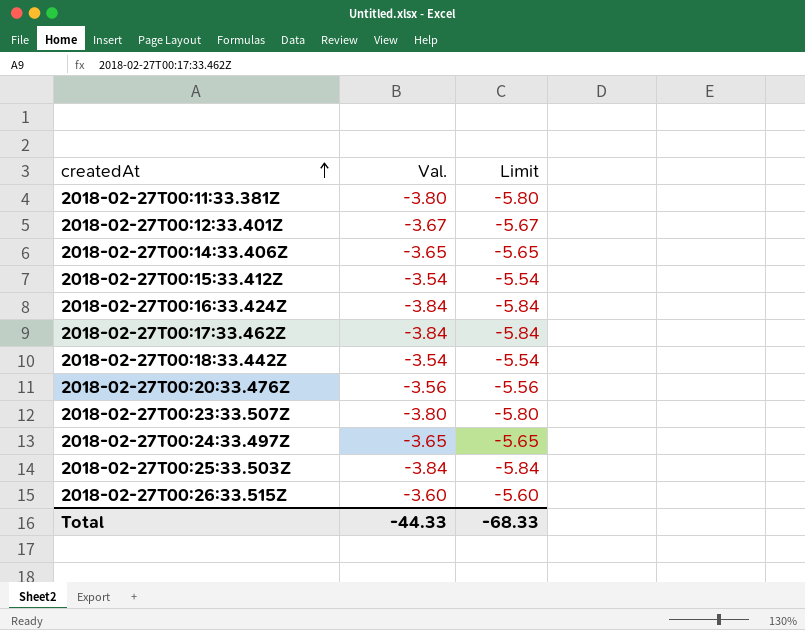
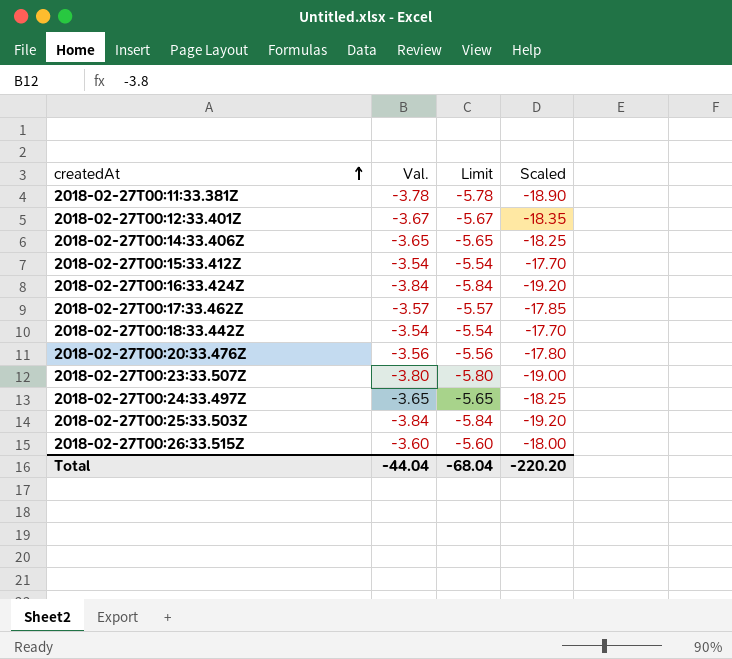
column Scaled | formula: none -> [Val.] * 5
2018-02-27T00:11:33.381Z | Val.: -3.80 -> -3.78
2018-02-27T00:11:33.381Z | Limit: -5.80 -> -5.78
2018-02-27T00:17:33.462Z | Val.: -3.84 -> -3.57
2018-02-27T00:17:33.462Z | Limit: -5.84 -> -5.57
Total | Val.: -44.33 -> -44.04
Total | Limit: -68.33 -> -68.04

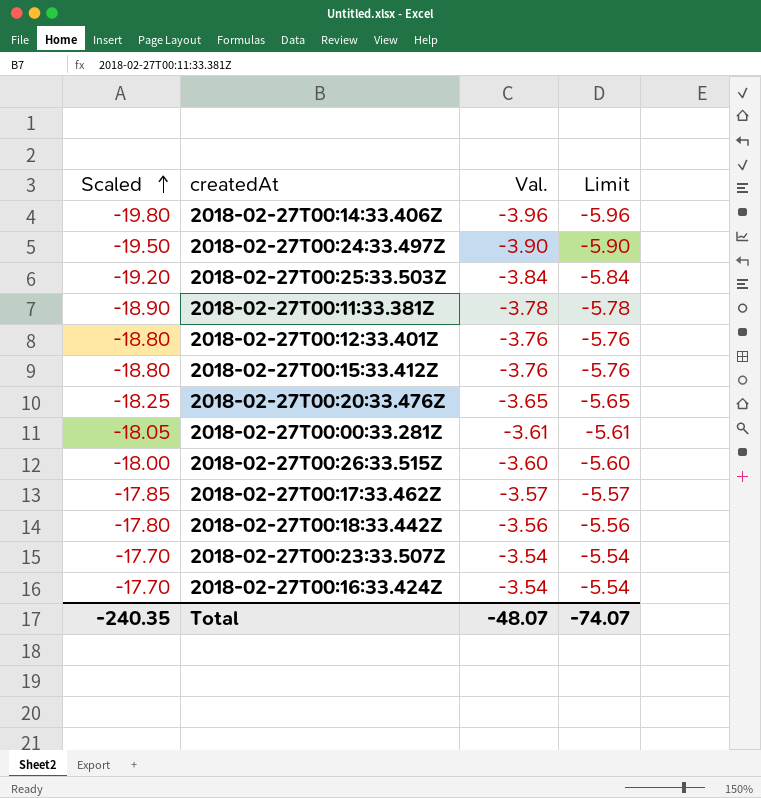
row order: createdAt ascending -> Scaled ascending
column Scaled | position: 4 -> 1
2018-02-27T00:14:33.406Z | Scaled: -18.25 -> -19.80
2018-02-27T00:14:33.406Z | Val.: -3.65 -> -3.96
2018-02-27T00:14:33.406Z | Limit: -5.65 -> -5.96
2018-02-27T00:24:33.497Z | Scaled: -18.25 -> -19.50
2018-02-27T00:24:33.497Z | Val.: -3.65 -> -3.90
2018-02-27T00:24:33.497Z | Limit: -5.65 -> -5.90
2018-02-27T00:12:33.401Z | Scaled: -18.35 -> -18.80
2018-02-27T00:12:33.401Z | Val.: -3.67 -> -3.76
2018-02-27T00:12:33.401Z | Limit: -5.67 -> -5.76
2018-02-27T00:15:33.412Z | Scaled: -17.70 -> -18.80
2018-02-27T00:15:33.412Z | Val.: -3.54 -> -3.76
2018-02-27T00:15:33.412Z | Limit: -5.54 -> -5.76
2018-02-27T00:20:33.476Z | Scaled: -17.80 -> -18.25
2018-02-27T00:20:33.476Z | Val.: -3.56 -> -3.65
2018-02-27T00:20:33.476Z | Limit: -5.56 -> -5.65
row 2018-02-27T00:00:33.281Z: none -> -18.05 | -3.61 | -5.61
2018-02-27T00:18:33.442Z | Scaled: -17.70 -> -17.80
2018-02-27T00:18:33.442Z | Val.: -3.54 -> -3.56
2018-02-27T00:18:33.442Z | Limit: -5.54 -> -5.56
2018-02-27T00:23:33.507Z | Scaled: -19.00 -> -17.70
2018-02-27T00:23:33.507Z | Val.: -3.80 -> -3.54
2018-02-27T00:23:33.507Z | Limit: -5.80 -> -5.54
2018-02-27T00:16:33.424Z | Scaled: -19.20 -> -17.70
2018-02-27T00:16:33.424Z | Val.: -3.84 -> -3.54
2018-02-27T00:16:33.424Z | Limit: -5.84 -> -5.54
Total | Scaled: -220.20 -> -240.35
Total | Val.: -44.04 -> -48.07
Total | Limit: -68.04 -> -74.07

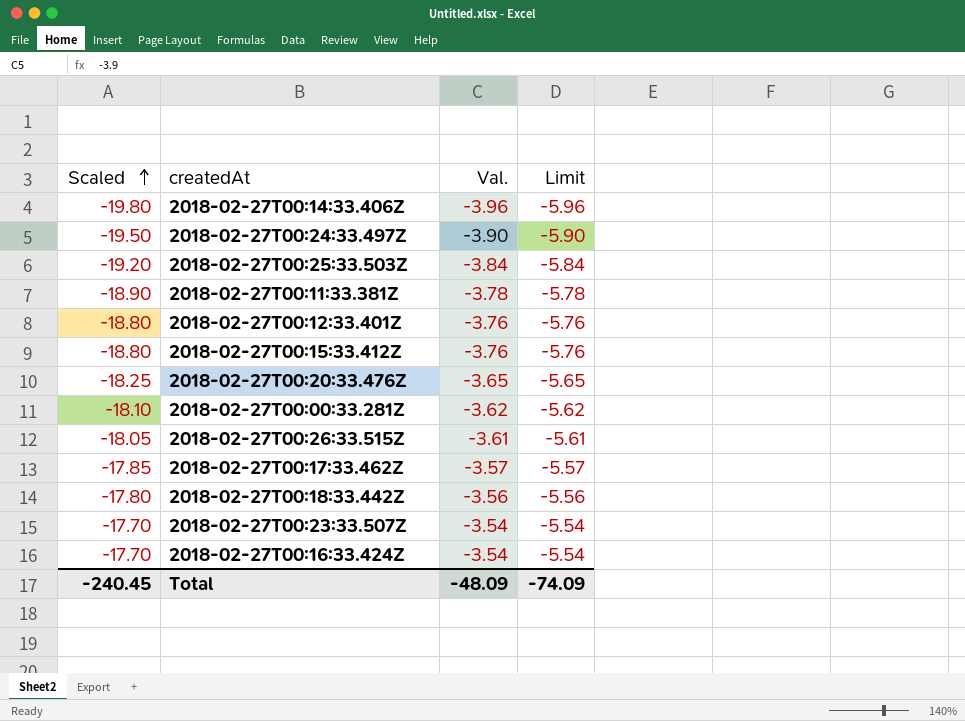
2018-02-27T00:00:33.281Z | Scaled: -18.05 -> -18.10
2018-02-27T00:00:33.281Z | Val.: -3.61 -> -3.62
2018-02-27T00:00:33.281Z | Limit: -5.61 -> -5.62
2018-02-27T00:26:33.515Z | Scaled: -18.00 -> -18.05
2018-02-27T00:26:33.515Z | Val.: -3.60 -> -3.61
2018-02-27T00:26:33.515Z | Limit: -5.60 -> -5.61
Total | Scaled: -240.35 -> -240.45
Total | Val.: -48.07 -> -48.09
Total | Limit: -74.07 -> -74.09

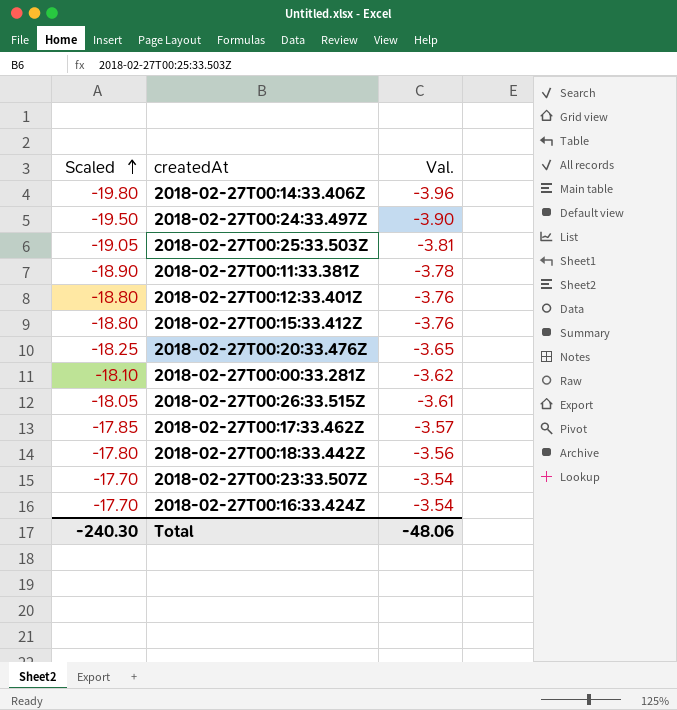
column Limit | formula: [Val.] - 2 -> none
2018-02-27T00:25:33.503Z | Scaled: -19.20 -> -19.05
2018-02-27T00:25:33.503Z | Val.: -3.84 -> -3.81
Total | Scaled: -240.45 -> -240.30
Total | Val.: -48.09 -> -48.06

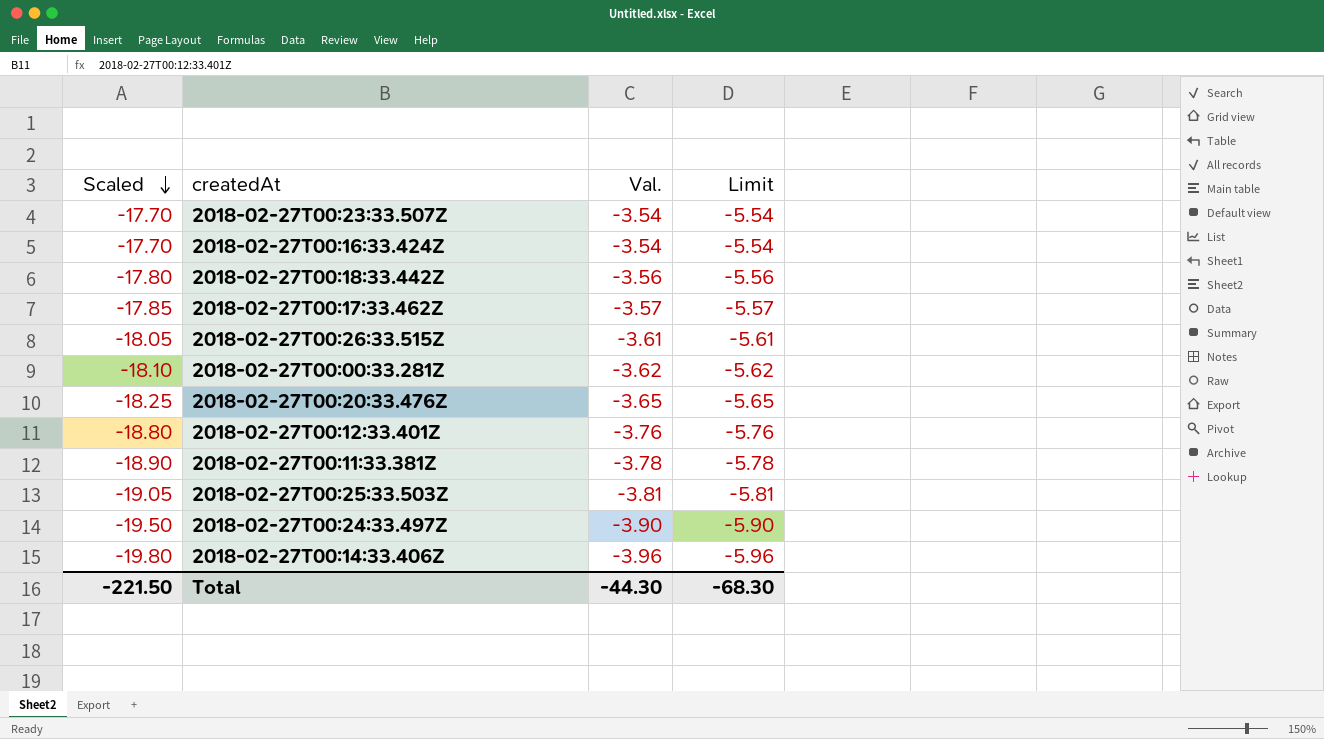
row order: Scaled ascending -> Scaled descending
column Limit | formula: none -> [Val.] - 2
row 2018-02-27T00:15:33.412Z: -18.80 | -3.76 -> none
Total | Scaled: -240.30 -> -221.50
Total | Val.: -48.06 -> -44.30

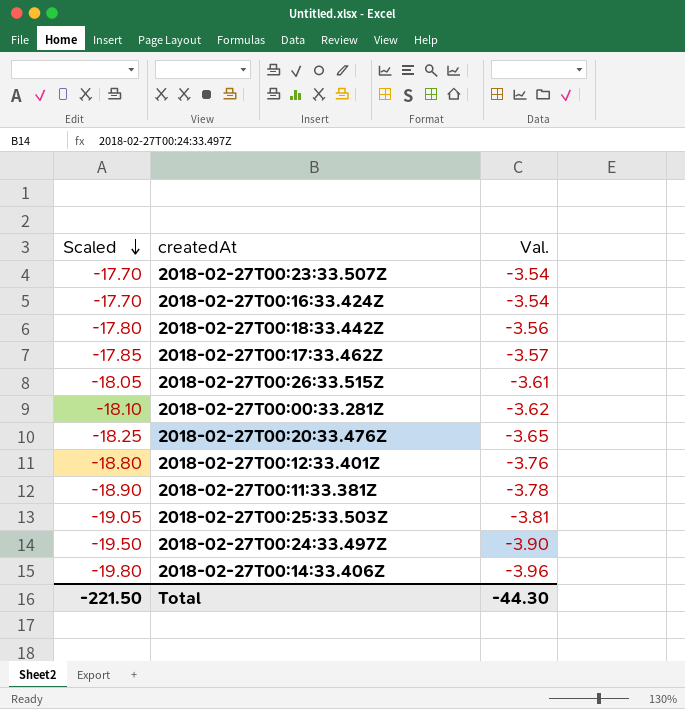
column Limit | formula: [Val.] - 2 -> none

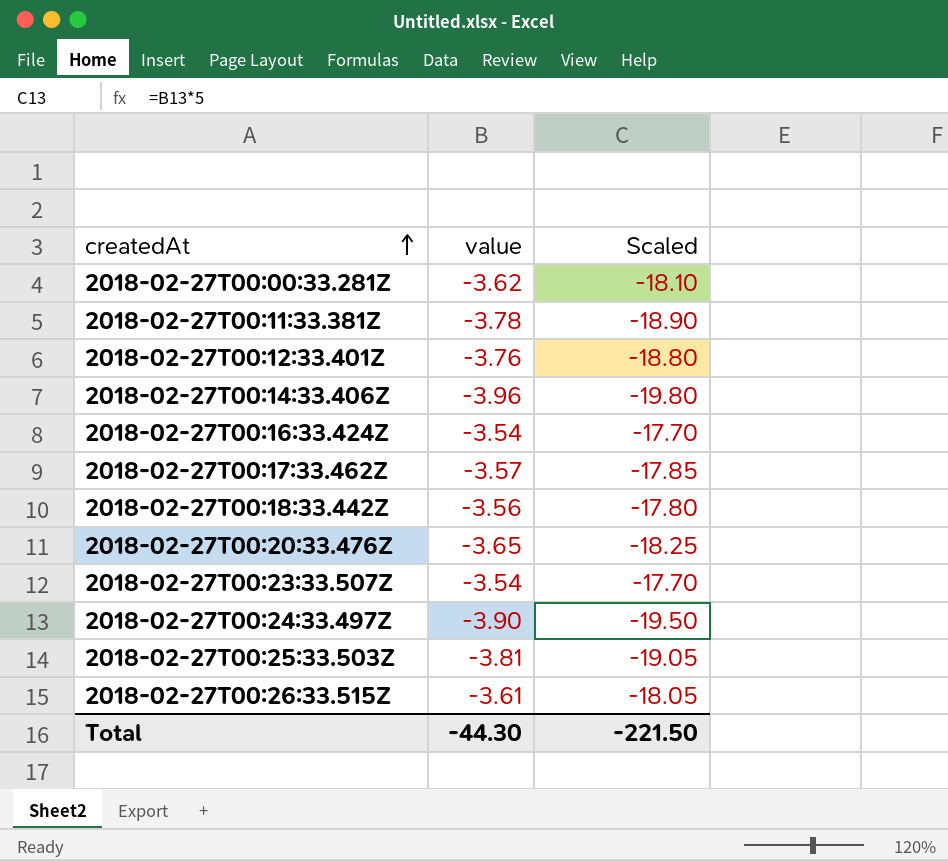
row order: Scaled descending -> createdAt ascending
column name: Val. -> value
column Scaled | position: 1 -> 3

